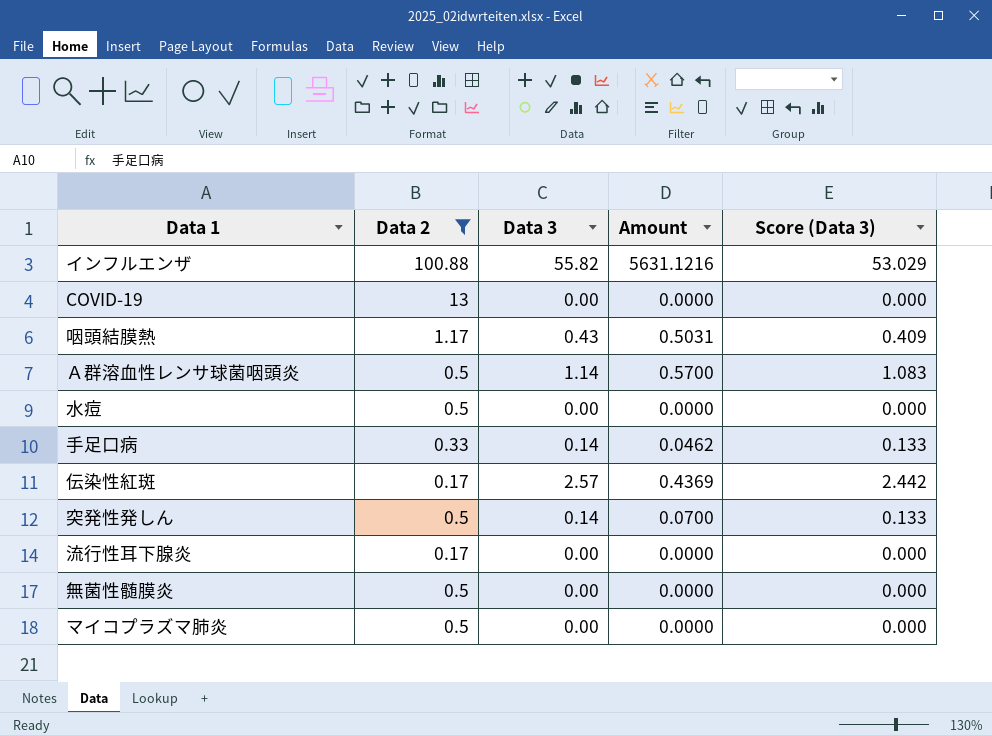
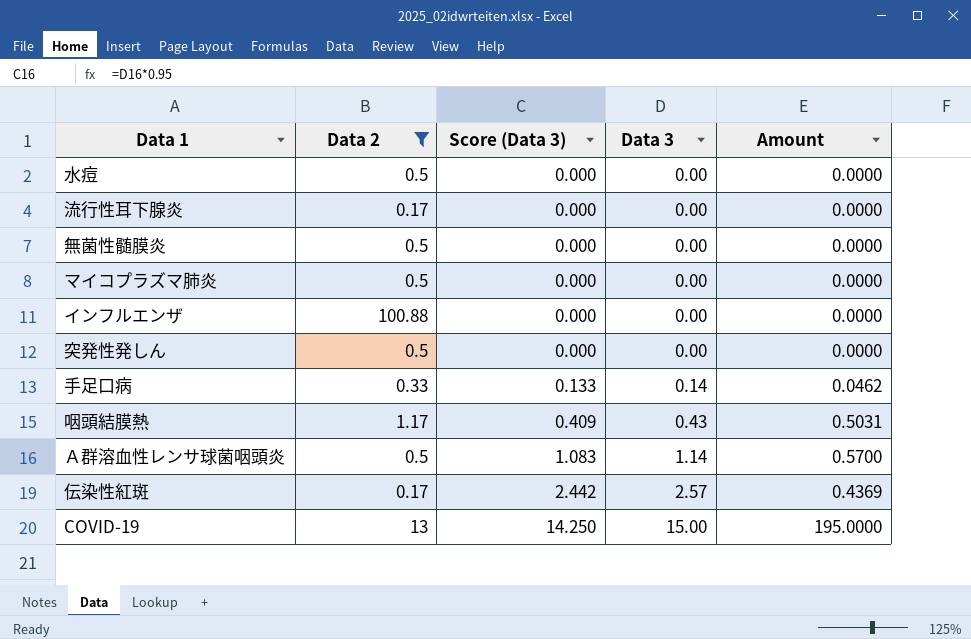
row order: none -> Score (Data 3) ascending
column Score (Data 3) | position: 5 -> 3
インフルエンザ | Score (Data 3): 53.029 -> 0.000
インフルエンザ | Data 3: 55.82 -> 0.00
インフルエンザ | Amount: 5631.1216 -> 0.0000
突発性発しん | Score (Data 3): 0.133 -> 0.000
突発性発しん | Data 3: 0.14 -> 0.00
突発性発しん | Amount: 0.0700 -> 0.0000
COVID-19 | Score (Data 3): 0.000 -> 14.250
COVID-19 | Data 3: 0.00 -> 15.00
COVID-19 | Amount: 0.0000 -> 195.0000

